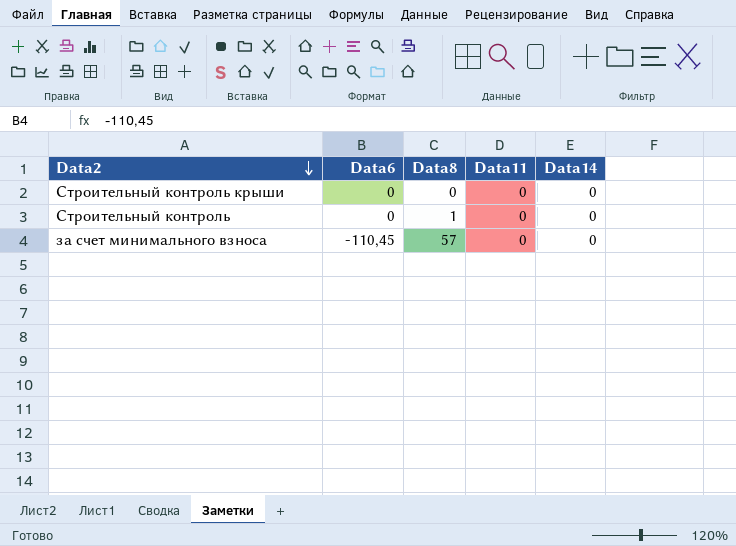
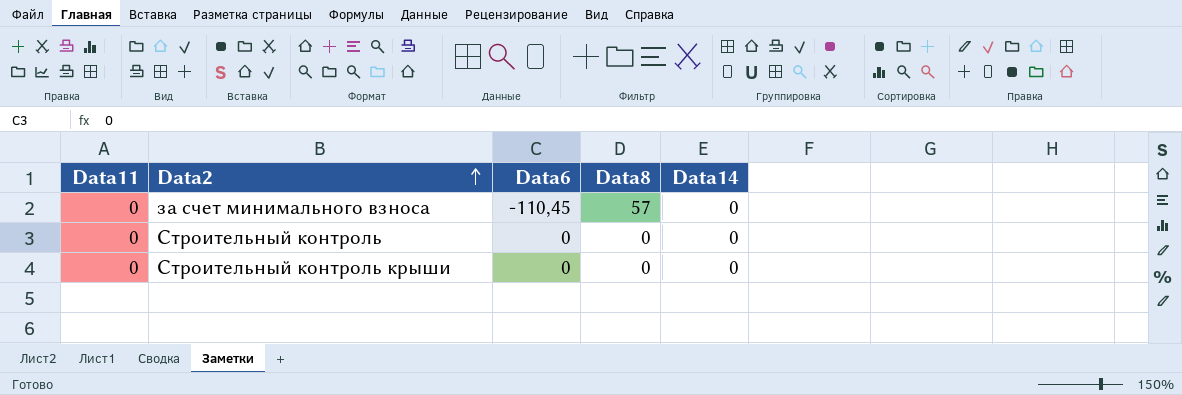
row order: Data2 descending -> Data2 ascending
column Data11 | position: 4 -> 1
Строительный контроль | Data8: 1 -> 0

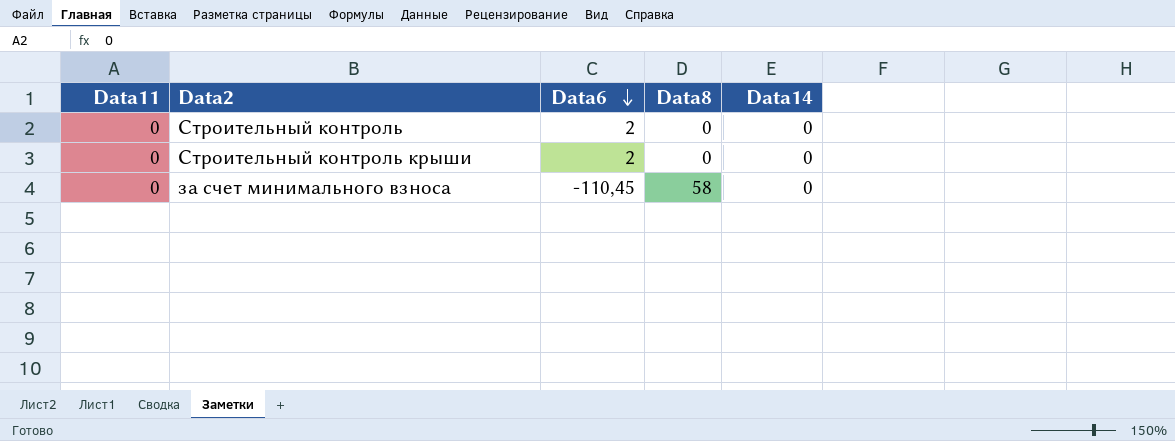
row order: Data2 ascending -> Data6 descending
Строительный контроль | Data6: 0 -> 2
Строительный контроль крыши | Data6: 0 -> 2
за счет минимального взноса | Data8: 57 -> 58

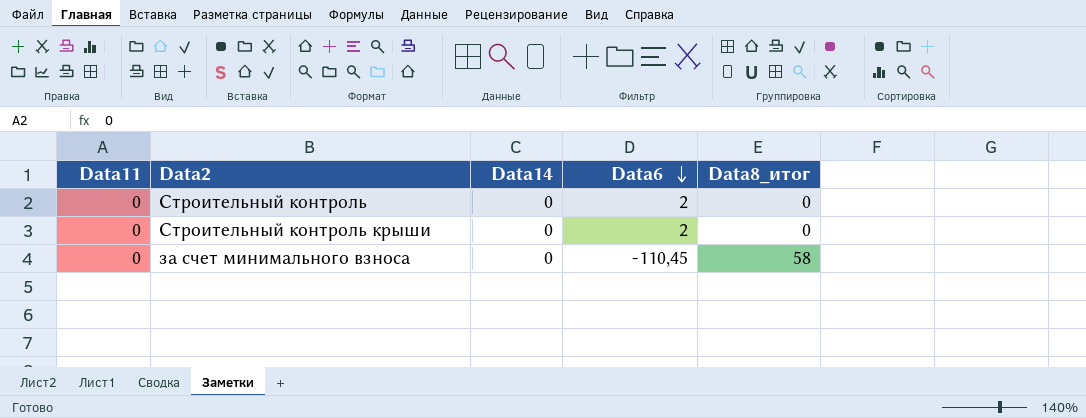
column Data14 | position: 5 -> 3
column name: Data8 -> Data8_итог

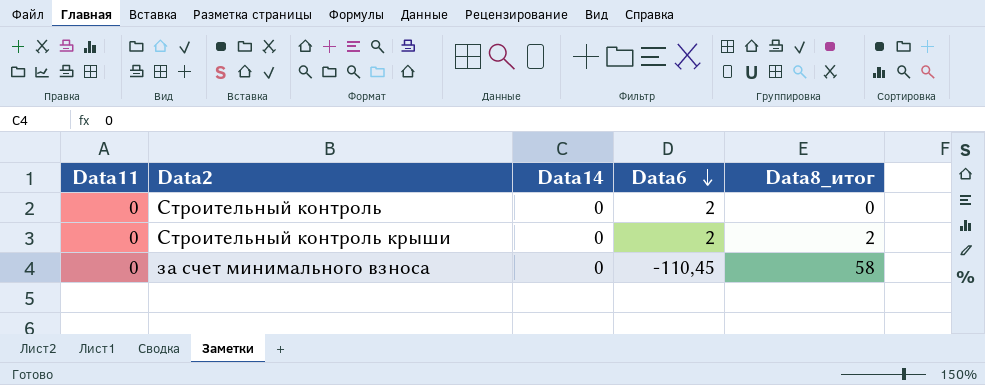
Строительный контроль крыши | Data8_итог: 0 -> 2

